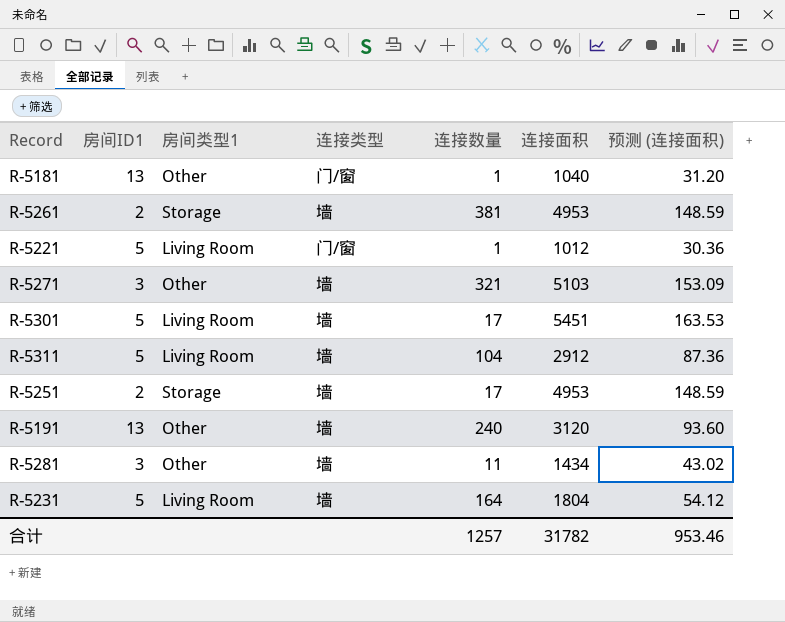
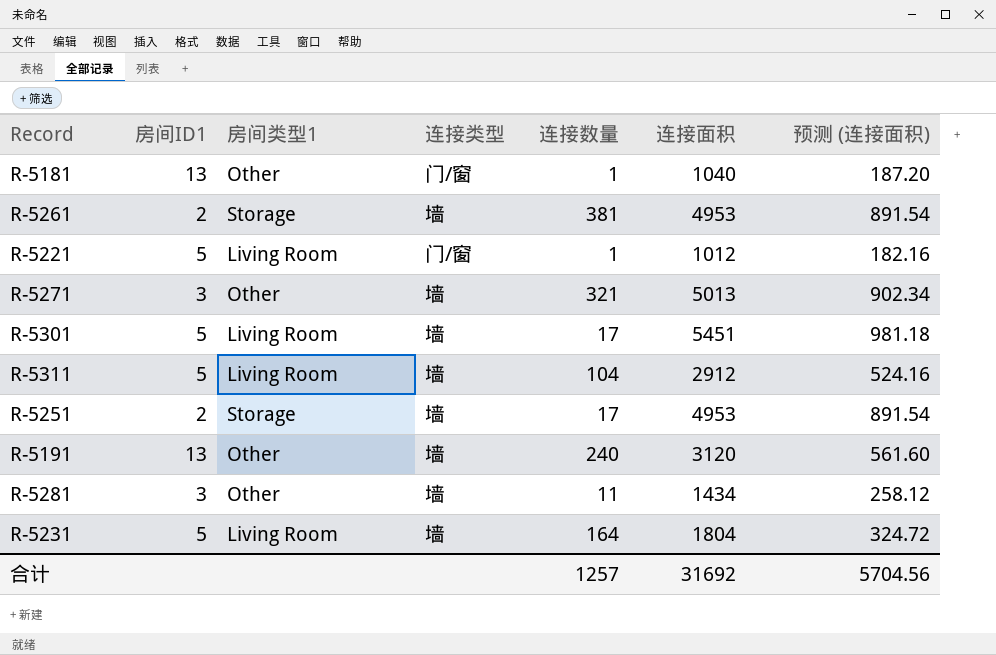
column 预测 (连接面积) | formula: [连接面积] * 0.03 -> [连接面积] * 0.18
R-5271 | 连接面积: 5103 -> 5013
合计 | 连接面积: 31782 -> 31692
合计 | 预测 (连接面积): 953.46 -> 5704.56

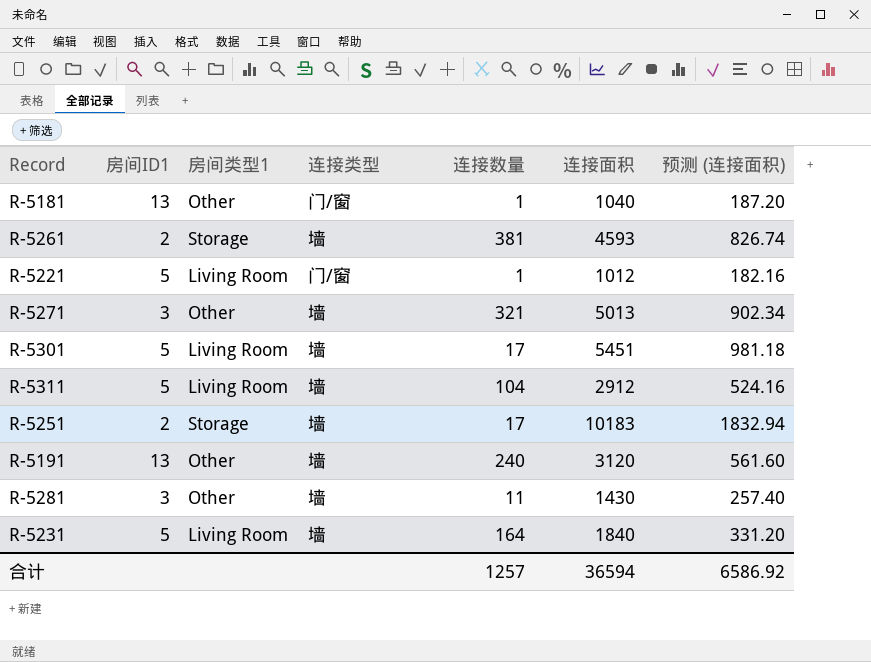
R-5261 | 连接面积: 4953 -> 4593
R-5261 | 预测 (连接面积): 891.54 -> 826.74
R-5251 | 连接面积: 4953 -> 10183
R-5251 | 预测 (连接面积): 891.54 -> 1832.94
R-5281 | 连接面积: 1434 -> 1430
R-5281 | 预测 (连接面积): 258.12 -> 257.40
R-5231 | 连接面积: 1804 -> 1840
R-5231 | 预测 (连接面积): 324.72 -> 331.20
合计 | 连接面积: 31692 -> 36594
合计 | 预测 (连接面积): 5704.56 -> 6586.92

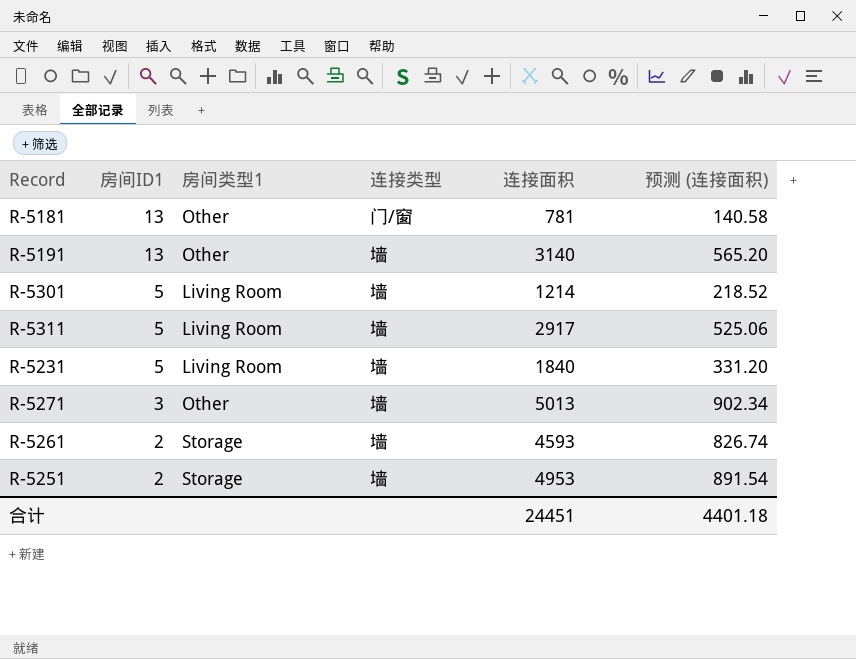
row order: none -> 房间ID1 descending
column 连接数量 | position: 5 -> none
row R-5221: 5 | Living Room | 门/窗 | 1 | 1012 | 182.16 -> none
row R-5281: 3 | Other | 墙 | 11 | 1430 | 257.40 -> none
R-5181 | 连接面积: 1040 -> 781
R-5181 | 预测 (连接面积): 187.20 -> 140.58
R-5191 | 连接面积: 3120 -> 3140
R-5191 | 预测 (连接面积): 561.60 -> 565.20
R-5301 | 连接面积: 5451 -> 1214
R-5301 | 预测 (连接面积): 981.18 -> 218.52
R-5311 | 连接面积: 2912 -> 2917
R-5311 | 预测 (连接面积): 524.16 -> 525.06
R-5251 | 连接面积: 10183 -> 4953
R-5251 | 预测 (连接面积): 1832.94 -> 891.54
合计 | 连接面积: 36594 -> 24451
合计 | 预测 (连接面积): 6586.92 -> 4401.18

